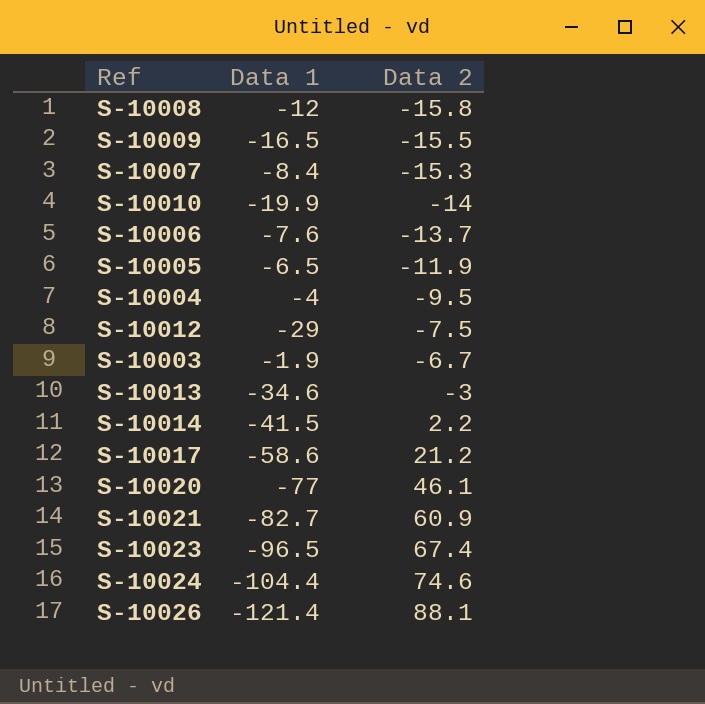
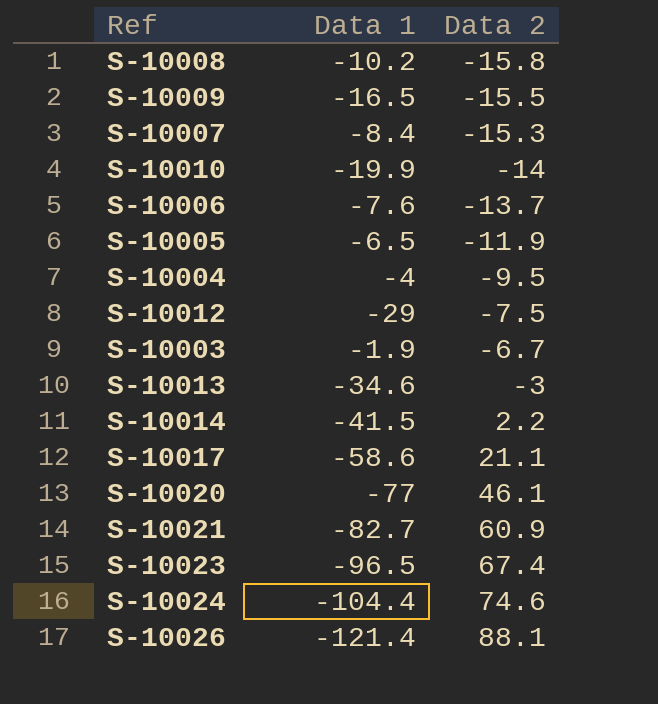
S-10008 | Data 1: -12 -> -10.2
S-10017 | Data 2: 21.2 -> 21.1

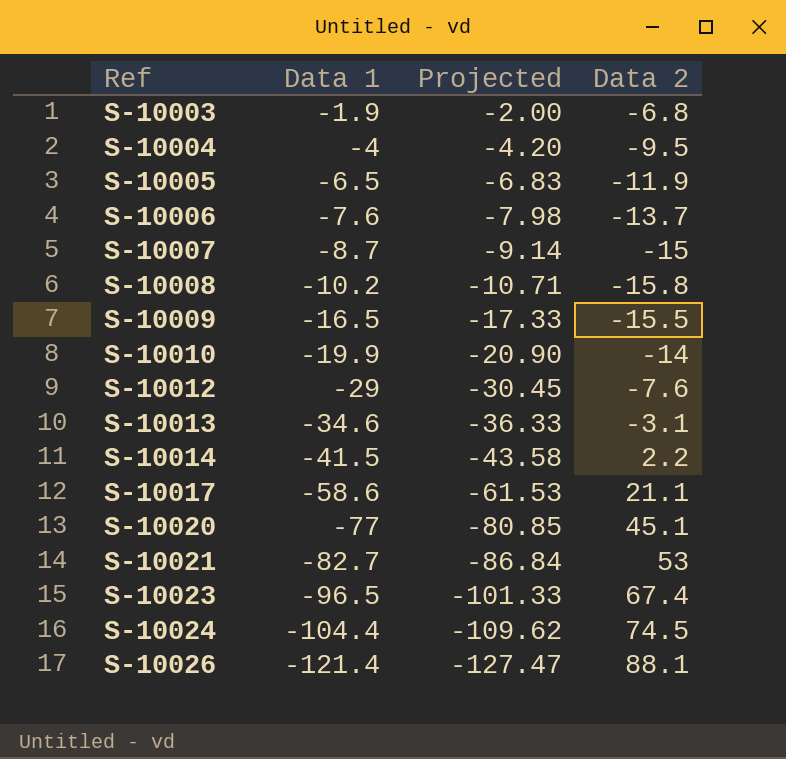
row order: Data 2 ascending -> Ref ascending
column Projected | formula: none -> [Data 1] * 1.05
S-10003 | Data 2: -6.7 -> -6.8
S-10007 | Data 1: -8.4 -> -8.7
S-10007 | Data 2: -15.3 -> -15
S-10012 | Data 2: -7.5 -> -7.6
S-10013 | Data 2: -3 -> -3.1
S-10020 | Data 2: 46.1 -> 45.1
S-10021 | Data 2: 60.9 -> 53
S-10024 | Data 2: 74.6 -> 74.5

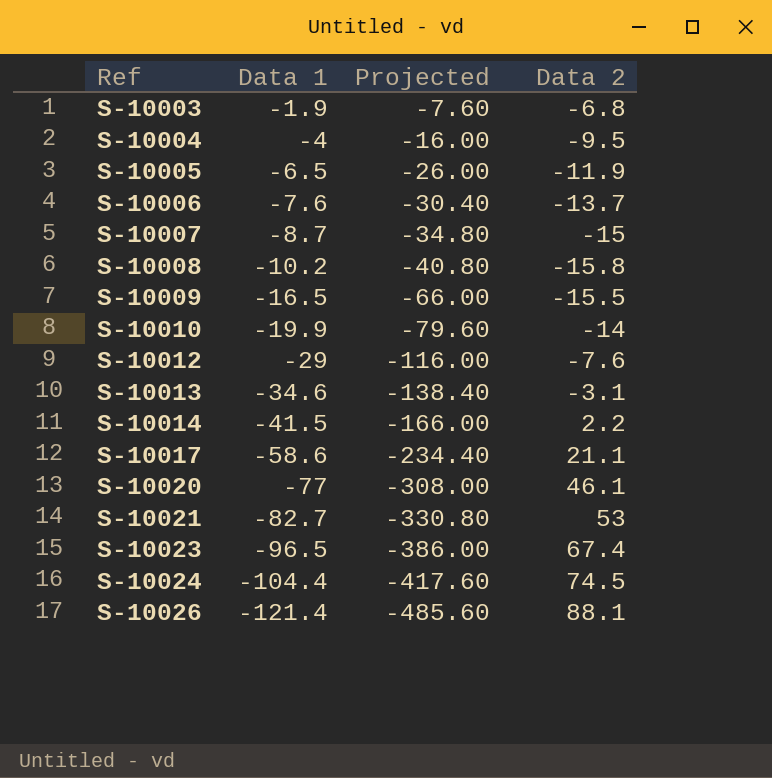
column Projected | formula: [Data 1] * 1.05 -> [Data 1] * 4
S-10020 | Data 2: 45.1 -> 46.1

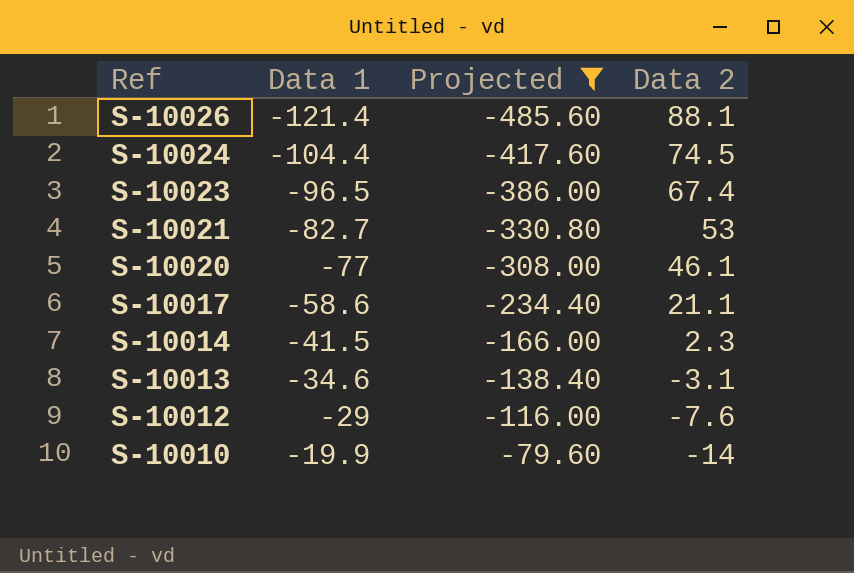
filter: none -> Projected <= -79.60
row order: Ref ascending -> Ref descending
S-10014 | Data 2: 2.2 -> 2.3

